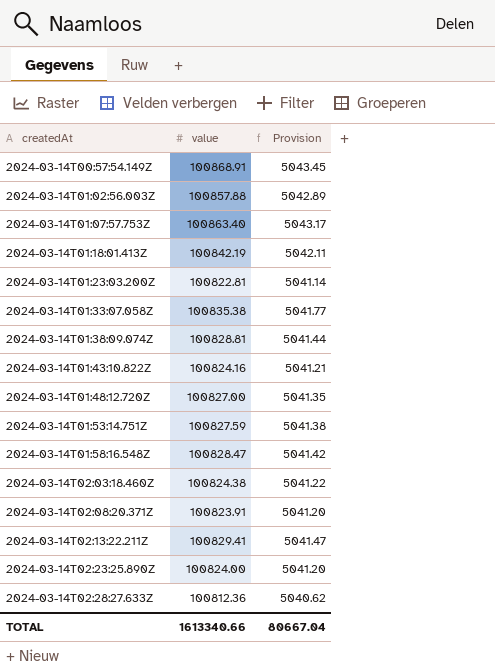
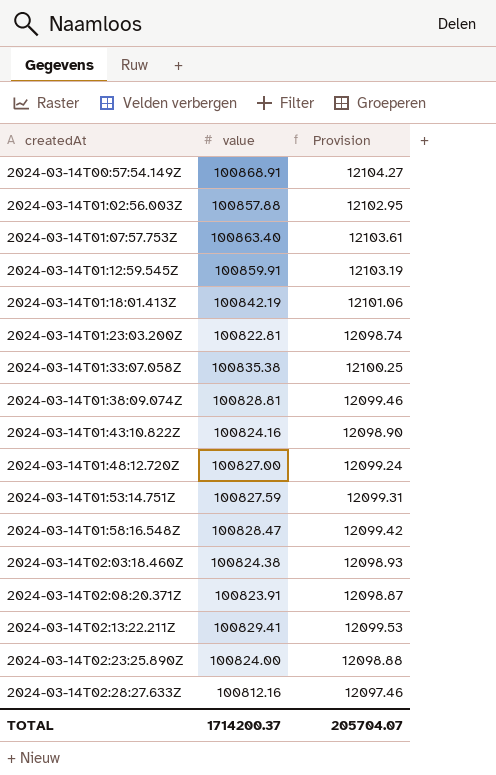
column Provision | formula: [value] * 0.05 -> [value] * 0.12
row 2024-03-14T01:12:59.545Z: none -> 100859.91 | 12103.19
2024-03-14T02:28:27.633Z | value: 100812.36 -> 100812.16
TOTAL | value: 1613340.66 -> 1714200.37
TOTAL | Provision: 80667.04 -> 205704.07

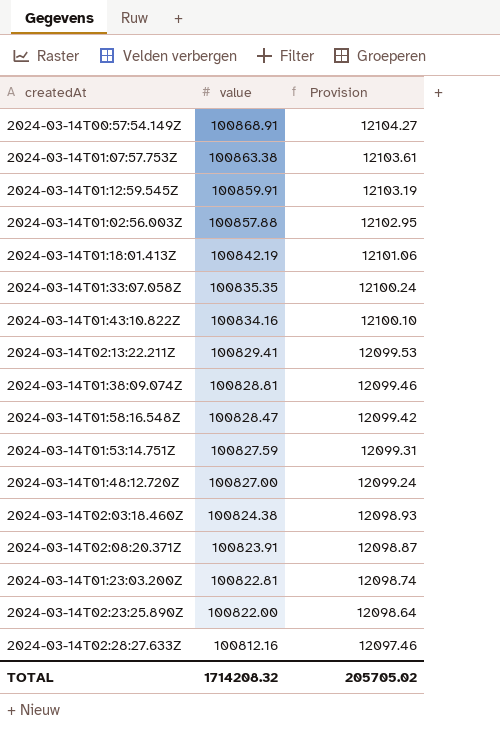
row order: createdAt ascending -> value descending
2024-03-14T01:07:57.753Z | value: 100863.40 -> 100863.38
2024-03-14T01:33:07.058Z | value: 100835.38 -> 100835.35
2024-03-14T01:33:07.058Z | Provision: 12100.25 -> 12100.24
2024-03-14T01:43:10.822Z | value: 100824.16 -> 100834.16
2024-03-14T01:43:10.822Z | Provision: 12098.90 -> 12100.10
2024-03-14T02:23:25.890Z | value: 100824.00 -> 100822.00
2024-03-14T02:23:25.890Z | Provision: 12098.88 -> 12098.64
TOTAL | value: 1714200.37 -> 1714208.32
TOTAL | Provision: 205704.07 -> 205705.02

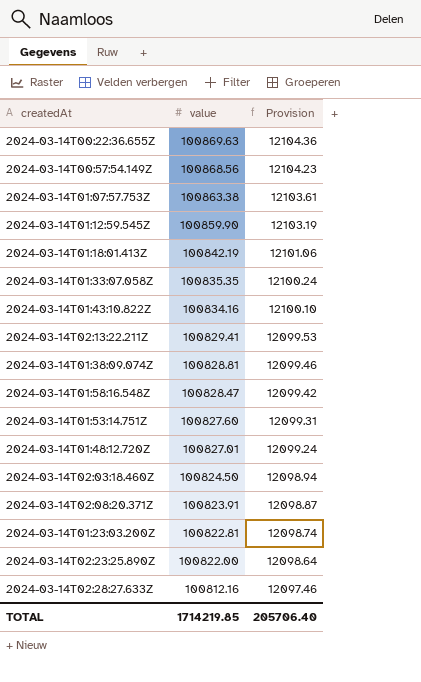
row 2024-03-14T01:02:56.003Z: 100857.88 | 12102.95 -> none
row 2024-03-14T00:22:36.655Z: none -> 100869.63 | 12104.36
2024-03-14T00:57:54.149Z | value: 100868.91 -> 100868.56
2024-03-14T00:57:54.149Z | Provision: 12104.27 -> 12104.23
2024-03-14T01:12:59.545Z | value: 100859.91 -> 100859.90
2024-03-14T01:53:14.751Z | value: 100827.59 -> 100827.60
2024-03-14T01:48:12.720Z | value: 100827.00 -> 100827.01
2024-03-14T02:03:18.460Z | value: 100824.38 -> 100824.50
2024-03-14T02:03:18.460Z | Provision: 12098.93 -> 12098.94
TOTAL | value: 1714208.32 -> 1714219.85
TOTAL | Provision: 205705.02 -> 205706.40

